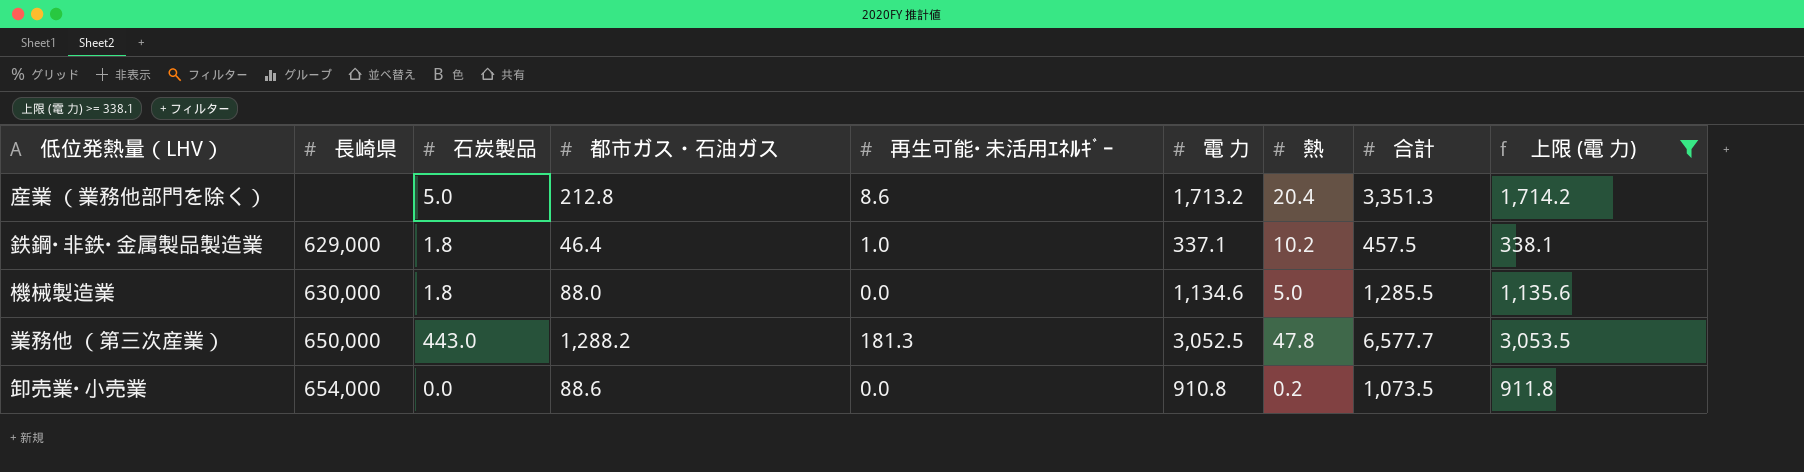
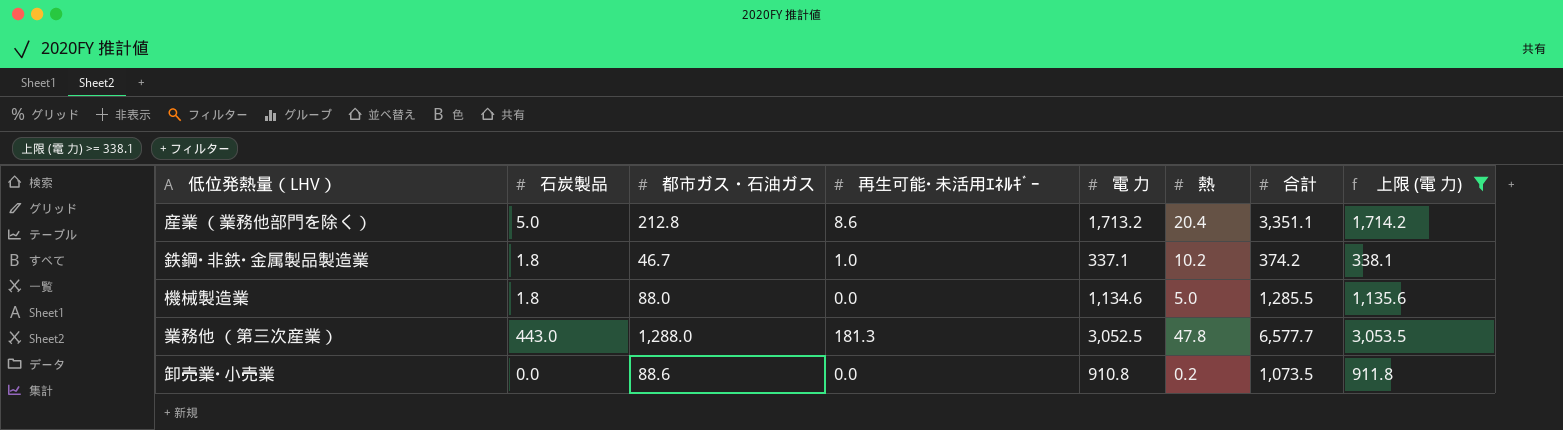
column 長崎県 | position: 2 -> none
産業 （業務他部門を除く） | 合計: 3,351.3 -> 3,351.1
鉄鋼･非鉄･金属製品製造業 | 都市ガス・石油ガス: 46.4 -> 46.7
鉄鋼･非鉄･金属製品製造業 | 合計: 457.5 -> 374.2
業務他 （第三次産業） | 都市ガス・石油ガス: 1,288.2 -> 1,288.0

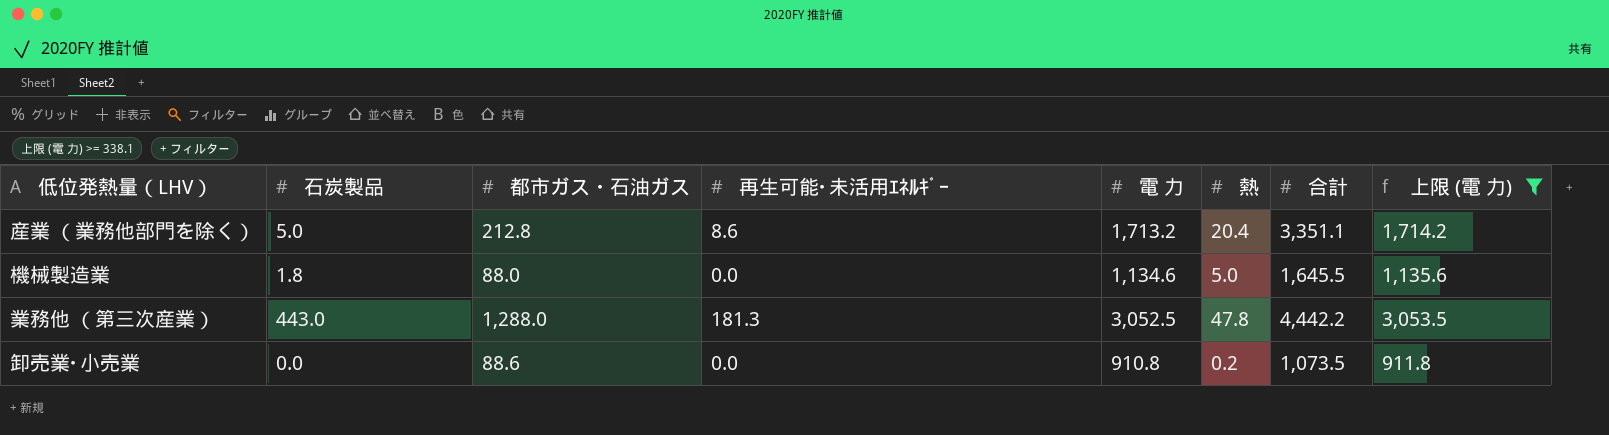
row 鉄鋼･非鉄･金属製品製造業: 1.8 | 46.7 | 1.0 | 337.1 | 10.2 | 374.2 | 338.1 -> none
機械製造業 | 合計: 1,285.5 -> 1,645.5
業務他 （第三次産業） | 合計: 6,577.7 -> 4,442.2

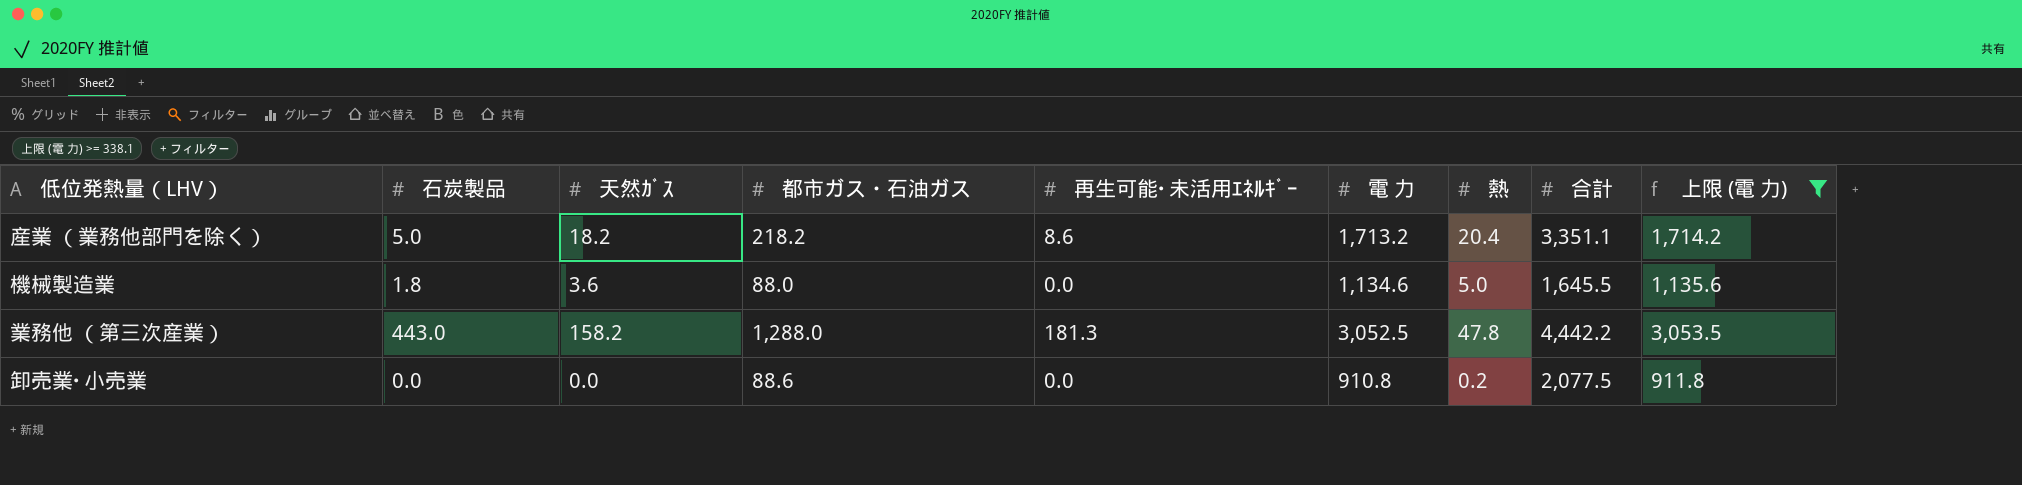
column 天然ｶﾞｽ | position: none -> 3
産業 （業務他部門を除く） | 都市ガス・石油ガス: 212.8 -> 218.2
卸売業･小売業 | 合計: 1,073.5 -> 2,077.5

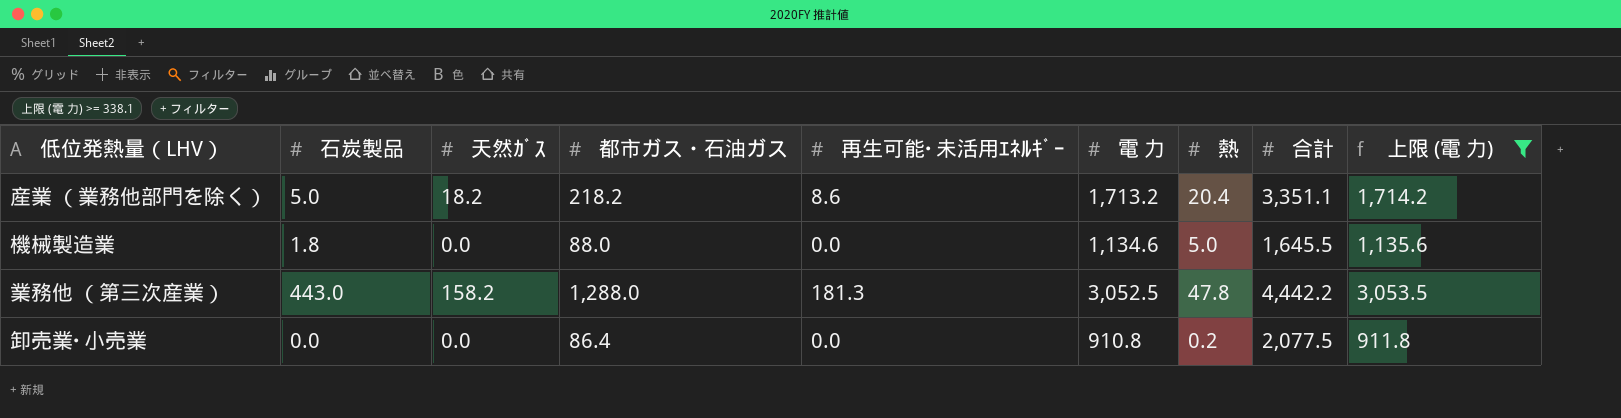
機械製造業 | 天然ｶﾞｽ: 3.6 -> 0.0
卸売業･小売業 | 都市ガス・石油ガス: 88.6 -> 86.4

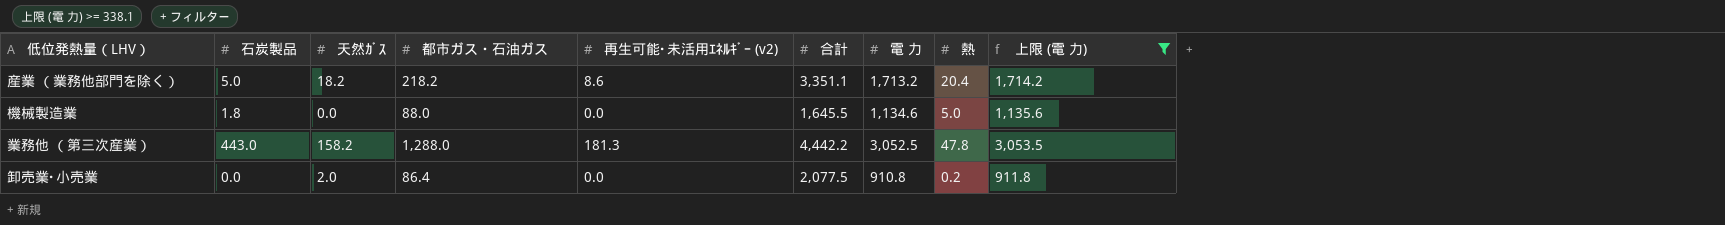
column name: 再生可能･未活用ｴﾈﾙｷﾞｰ -> 再生可能･未活用ｴﾈﾙｷﾞｰ (v2)
column 合計 | position: 8 -> 6
卸売業･小売業 | 天然ｶﾞｽ: 0.0 -> 2.0

